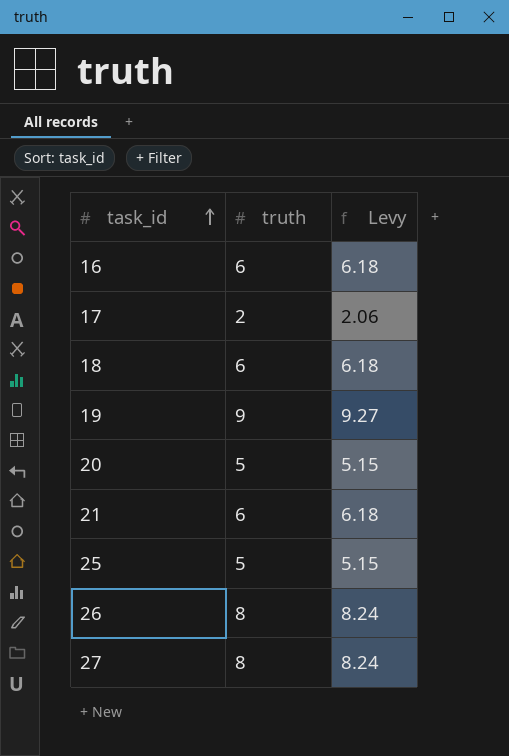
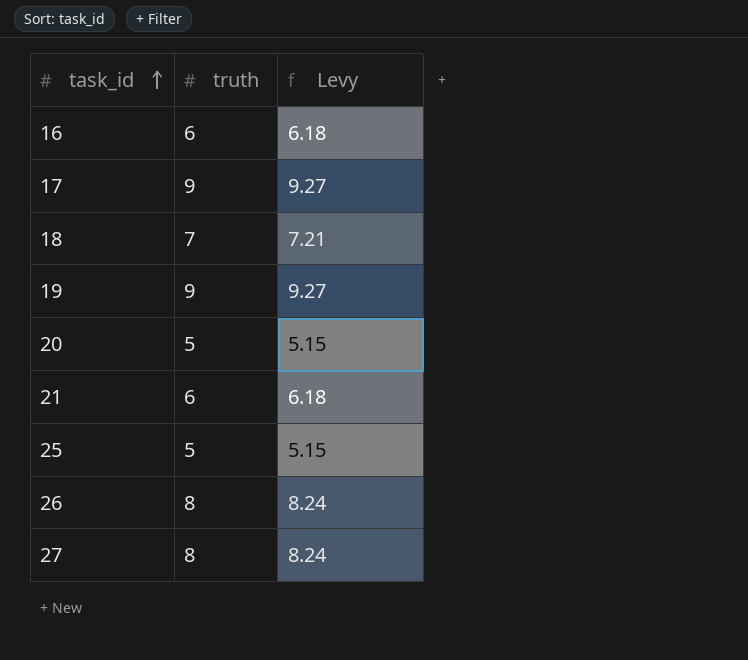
17 | truth: 2 -> 9
17 | Levy: 2.06 -> 9.27
18 | truth: 6 -> 7
18 | Levy: 6.18 -> 7.21

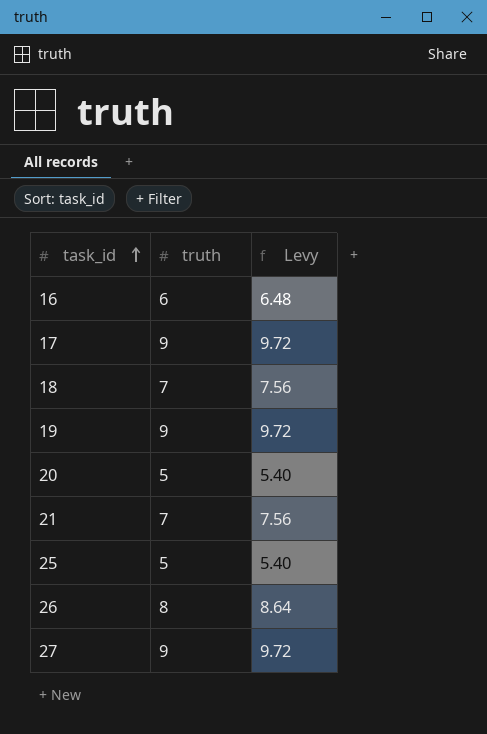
column Levy | formula: [truth] * 1.03 -> [truth] * 1.08
21 | truth: 6 -> 7
27 | truth: 8 -> 9

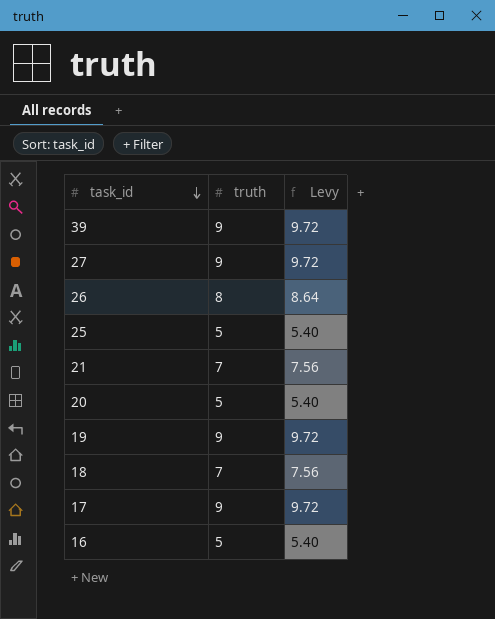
row order: task_id ascending -> task_id descending
row 39: none -> 9 | 9.72
16 | truth: 6 -> 5
16 | Levy: 6.48 -> 5.40

